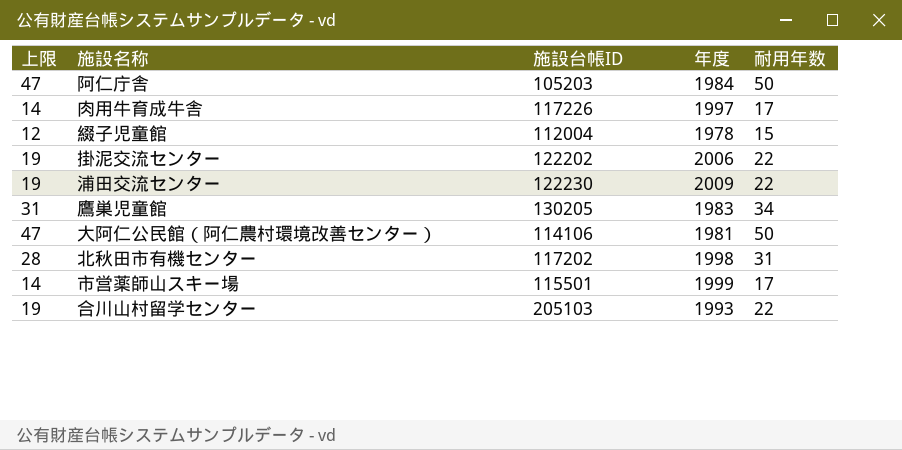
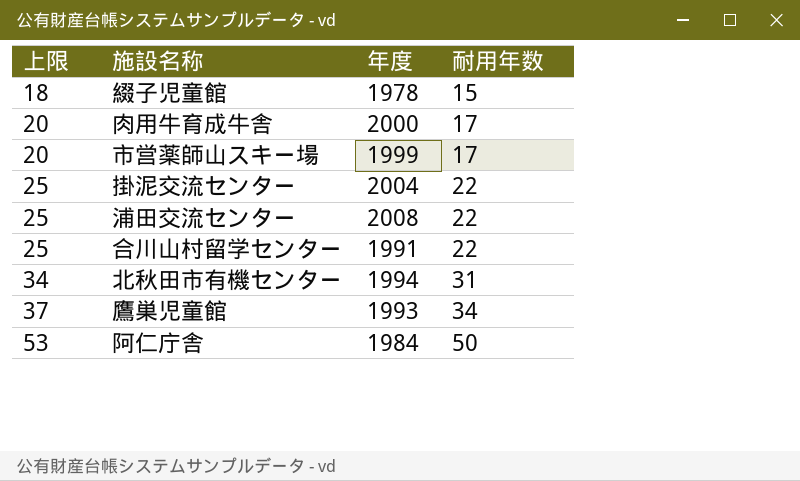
row order: none -> 上限 ascending
column 施設台帳ID | position: 3 -> none
column 上限 | formula: [耐用年数] - 3 -> [耐用年数] + 3
row 大阿仁公民館（阿仁農村環境改善センター）: 47 | 114106 | 1981 | 50 -> none
肉用牛育成牛舎 | 年度: 1997 -> 2000
掛泥交流センター | 年度: 2006 -> 2004
浦田交流センター | 年度: 2009 -> 2008
合川山村留学センター | 年度: 1993 -> 1991
北秋田市有機センター | 年度: 1998 -> 1994
鷹巣児童館 | 年度: 1983 -> 1993

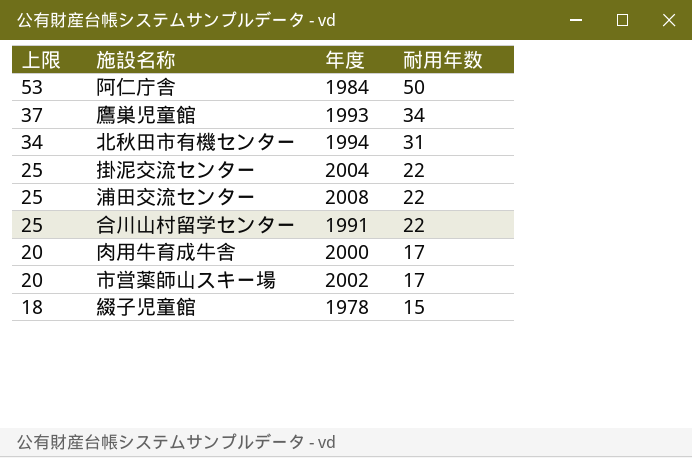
row order: 上限 ascending -> 上限 descending
市営薬師山スキー場 | 年度: 1999 -> 2002

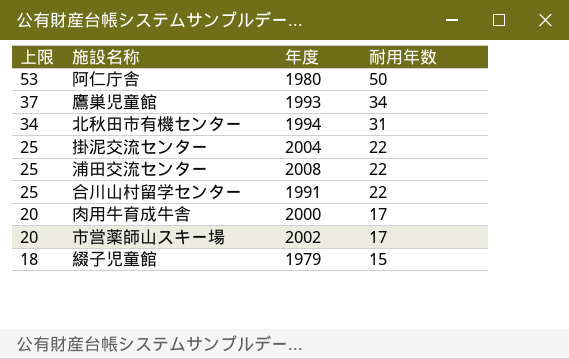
阿仁庁舎 | 年度: 1984 -> 1980
綴子児童館 | 年度: 1978 -> 1979

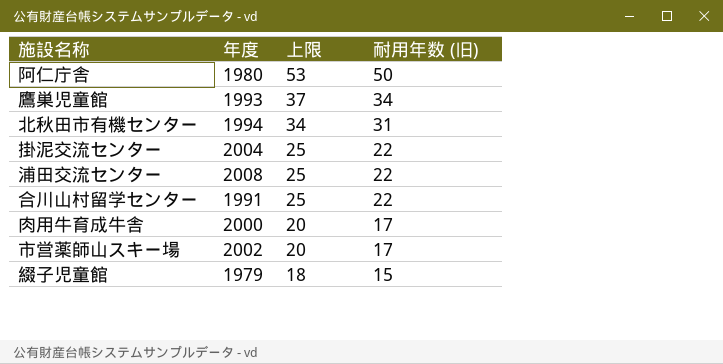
column 上限 | position: 1 -> 3
column name: 耐用年数 -> 耐用年数 (旧)

